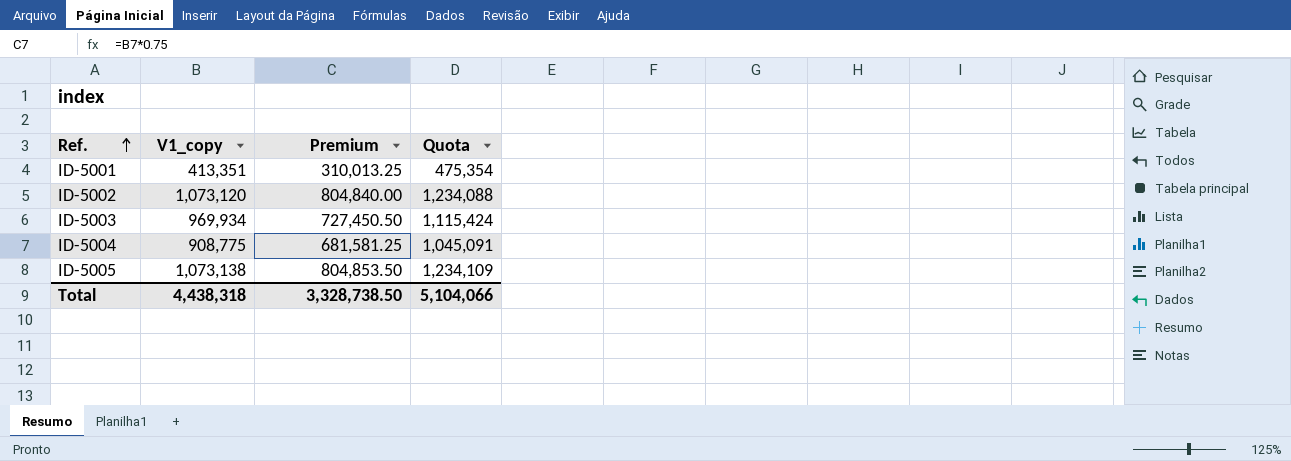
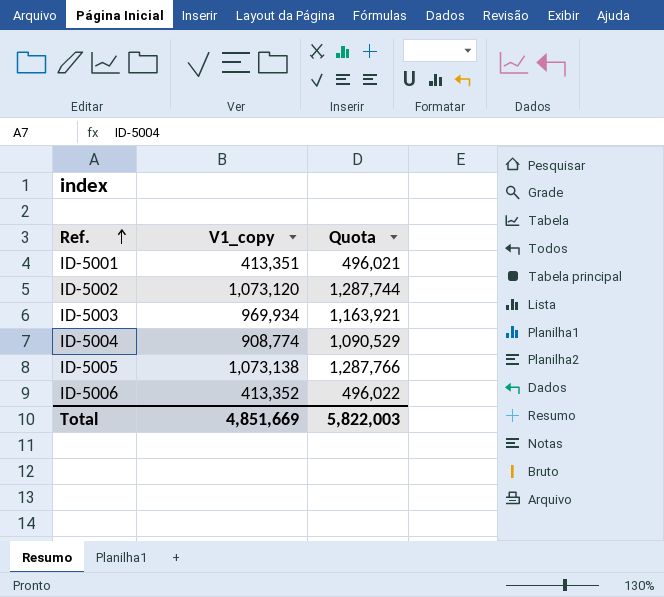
column Premium | formula: [V1_copy] * 0.75 -> none
column Quota | formula: [V1_copy] * 1.15 -> [V1_copy] * 1.2
ID-5004 | V1_copy: 908,775 -> 908,774
row ID-5006: none -> 413,352 | 496,022
Total | V1_copy: 4,438,318 -> 4,851,669
Total | Quota: 5,104,066 -> 5,822,003

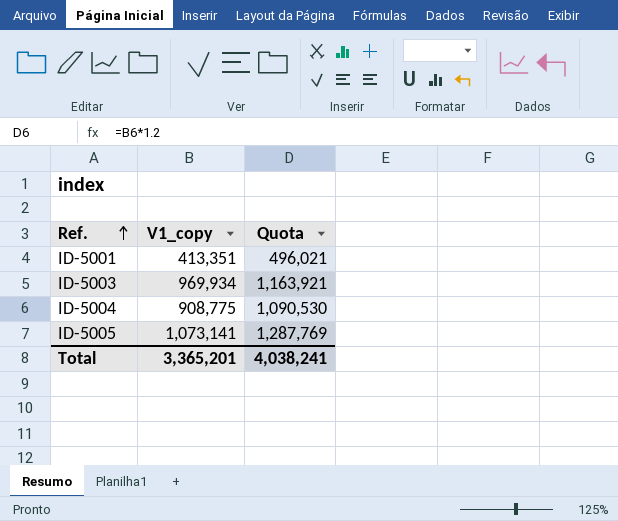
row ID-5002: 1,073,120 | 1,287,744 -> none
row ID-5006: 413,352 | 496,022 -> none
ID-5004 | V1_copy: 908,774 -> 908,775
ID-5004 | Quota: 1,090,529 -> 1,090,530
ID-5005 | V1_copy: 1,073,138 -> 1,073,141
ID-5005 | Quota: 1,287,766 -> 1,287,769
Total | V1_copy: 4,851,669 -> 3,365,201
Total | Quota: 5,822,003 -> 4,038,241

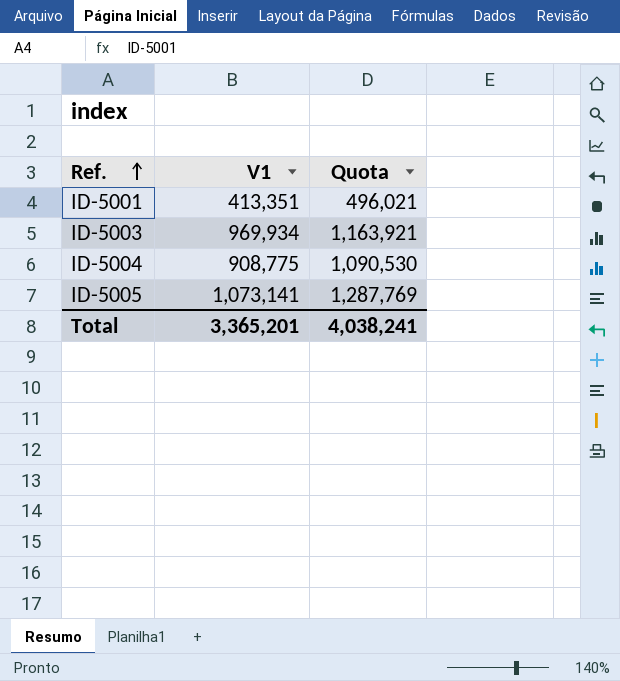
column name: V1_copy -> V1

